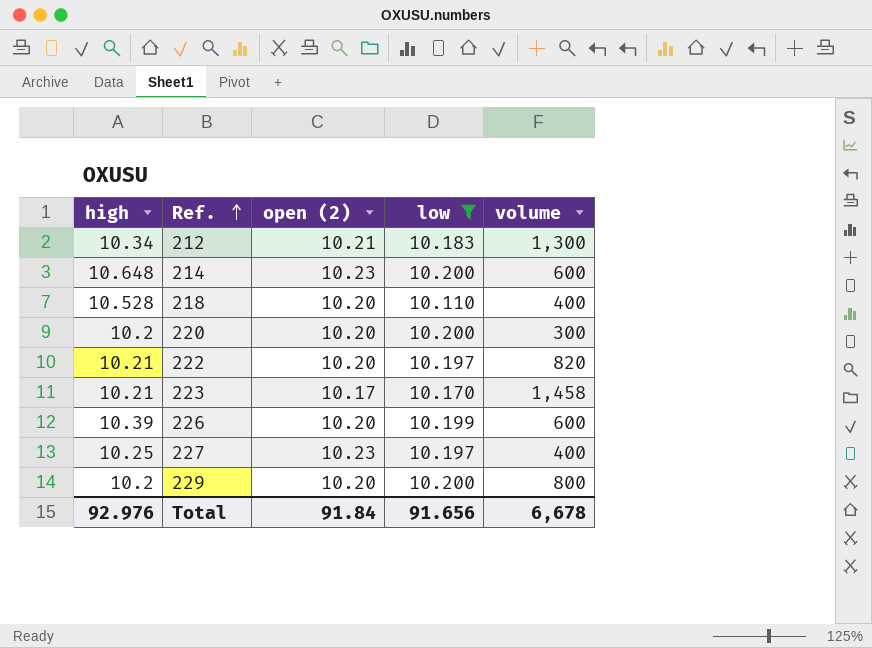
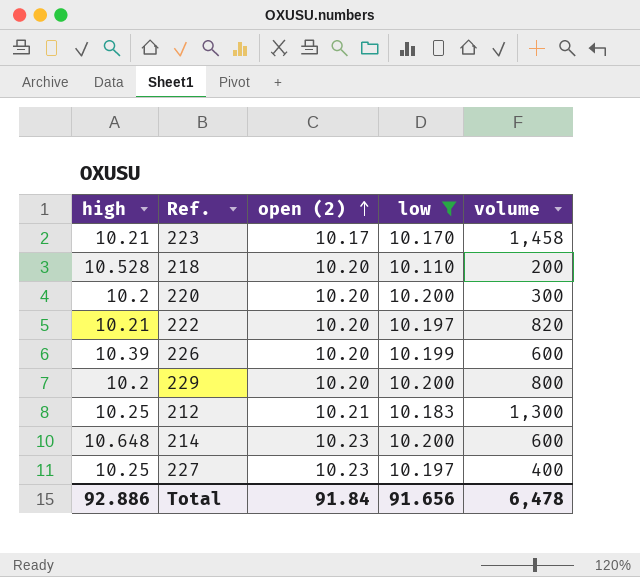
row order: Ref. ascending -> open (2) ascending
218 | volume: 400 -> 200
212 | high: 10.34 -> 10.25
Total | high: 92.976 -> 92.886
Total | volume: 6,678 -> 6,478

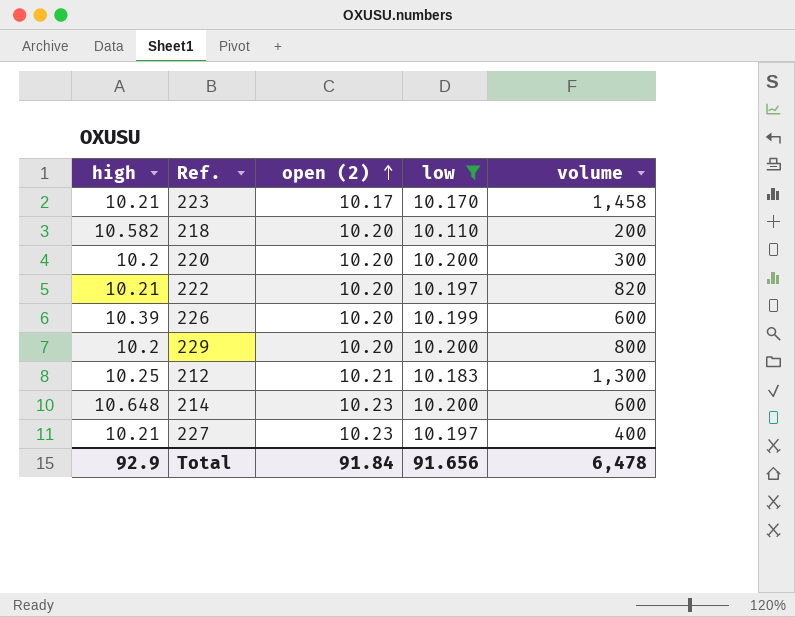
218 | high: 10.528 -> 10.582
227 | high: 10.25 -> 10.21
Total | high: 92.886 -> 92.9

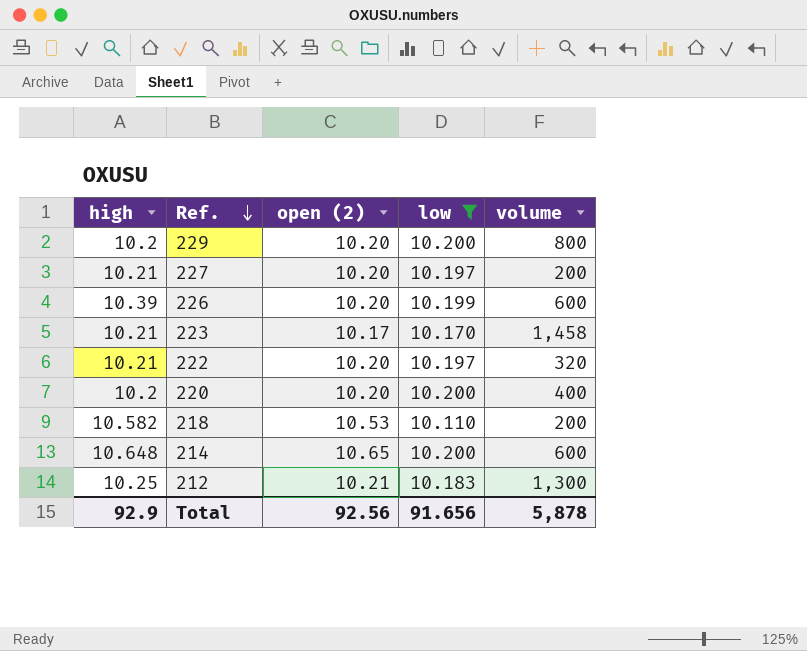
row order: open (2) ascending -> Ref. descending
227 | open (2): 10.23 -> 10.20
227 | volume: 400 -> 200
222 | volume: 820 -> 320
220 | volume: 300 -> 400
218 | open (2): 10.20 -> 10.53
214 | open (2): 10.23 -> 10.65
Total | open (2): 91.84 -> 92.56
Total | volume: 6,478 -> 5,878

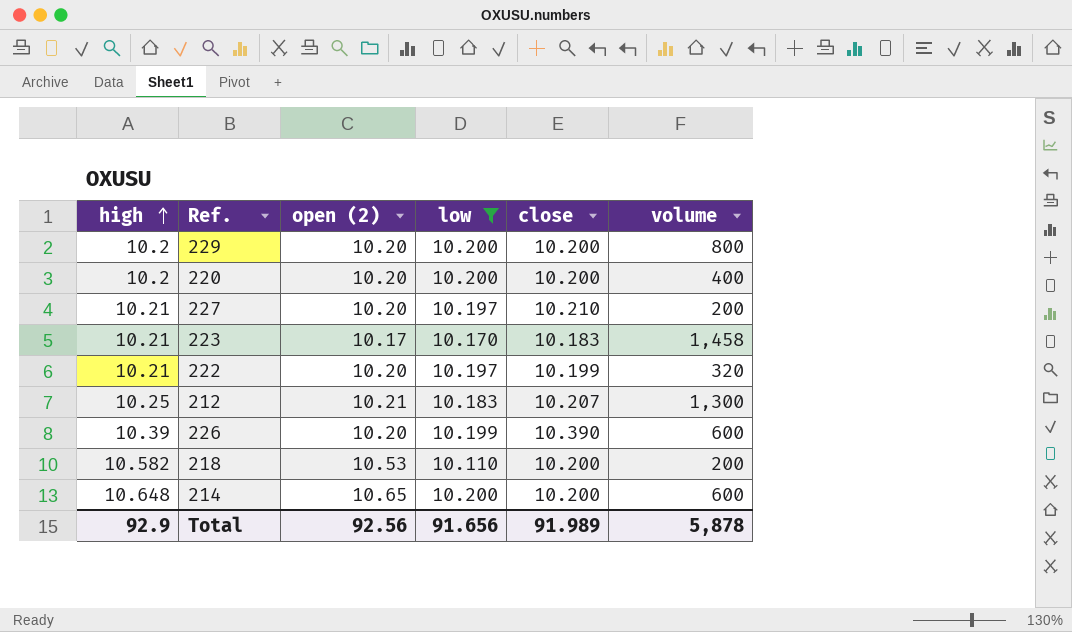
row order: Ref. descending -> high ascending
column close | position: none -> 5

